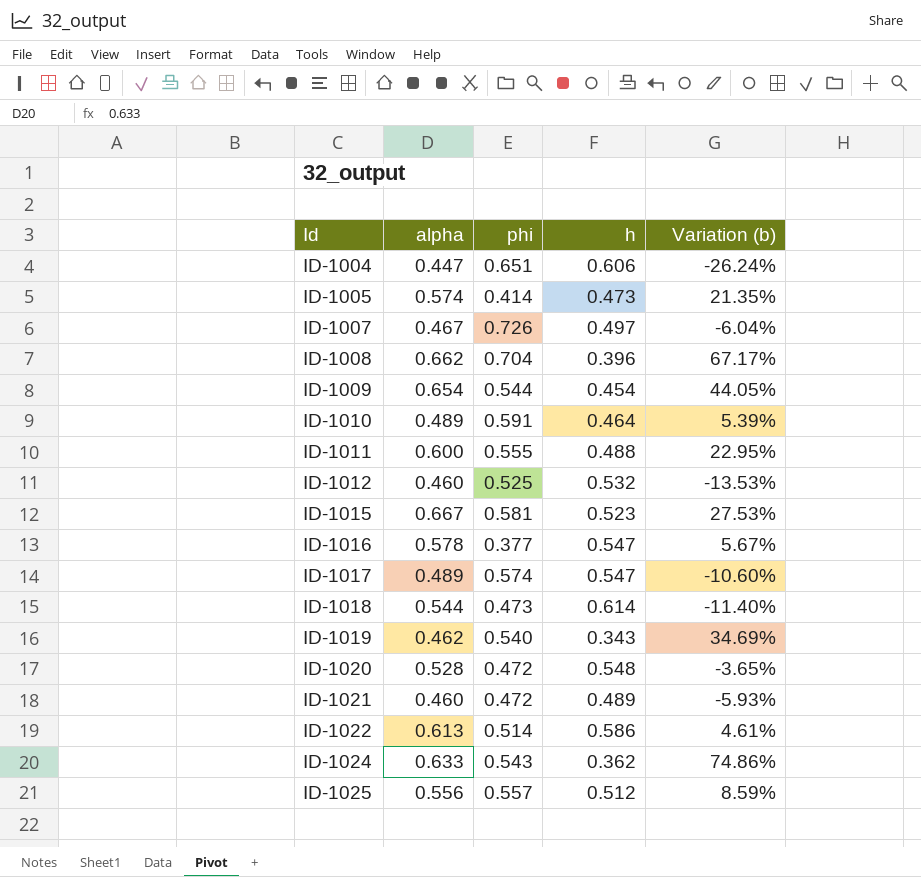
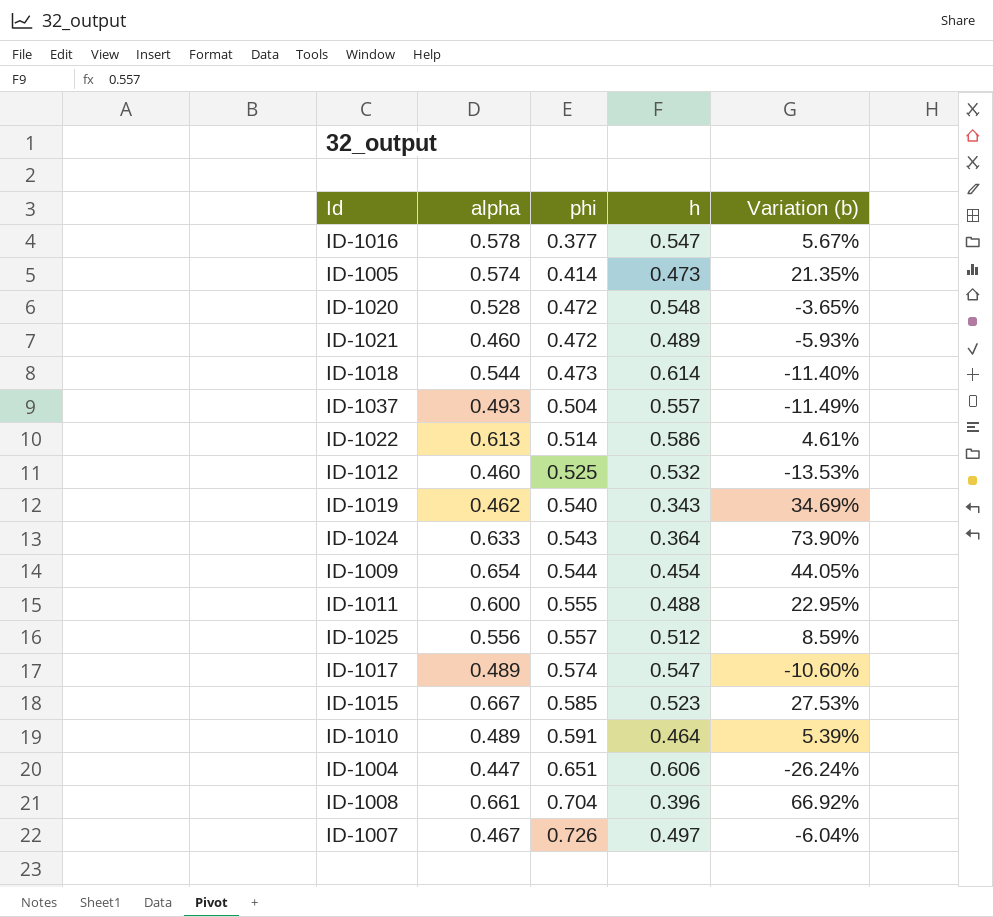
row order: Id ascending -> phi ascending
row ID-1037: none -> 0.493 | 0.504 | 0.557 | -11.49%
ID-1024 | h: 0.362 -> 0.364
ID-1024 | Variation (b): 74.86% -> 73.90%
ID-1015 | phi: 0.581 -> 0.585
ID-1008 | alpha: 0.662 -> 0.661
ID-1008 | Variation (b): 67.17% -> 66.92%

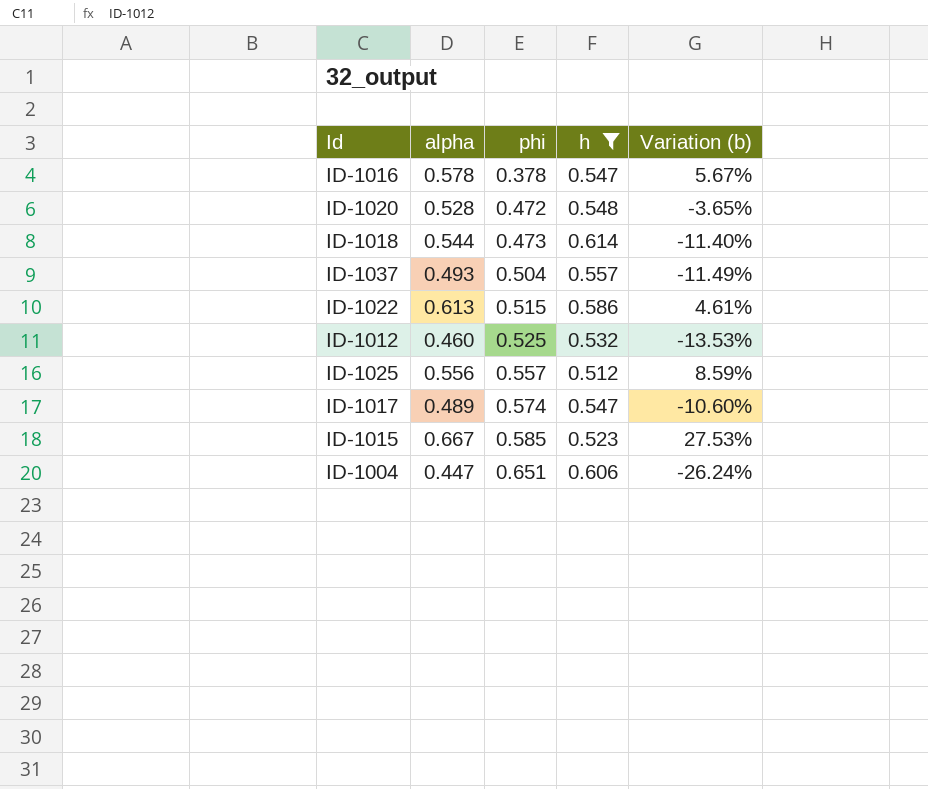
filter: none -> h >= 0.512
ID-1016 | phi: 0.377 -> 0.378
ID-1022 | phi: 0.514 -> 0.515

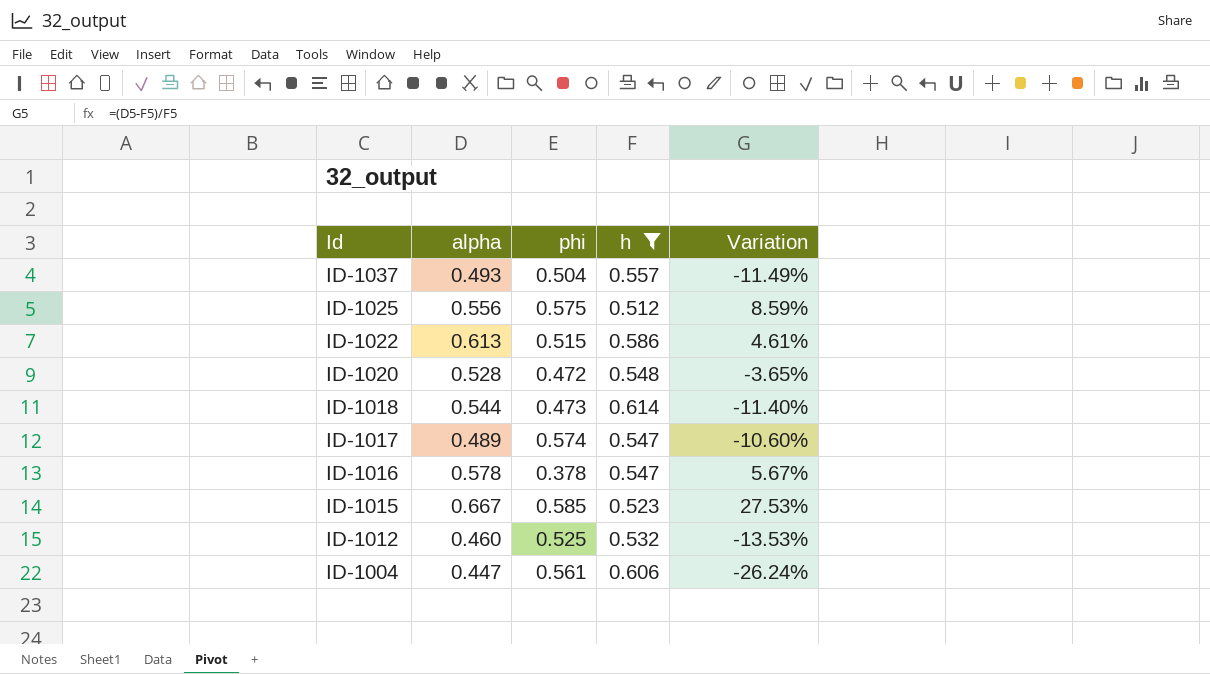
row order: phi ascending -> Id descending
column name: Variation (b) -> Variation
ID-1025 | phi: 0.557 -> 0.575
ID-1004 | phi: 0.651 -> 0.561

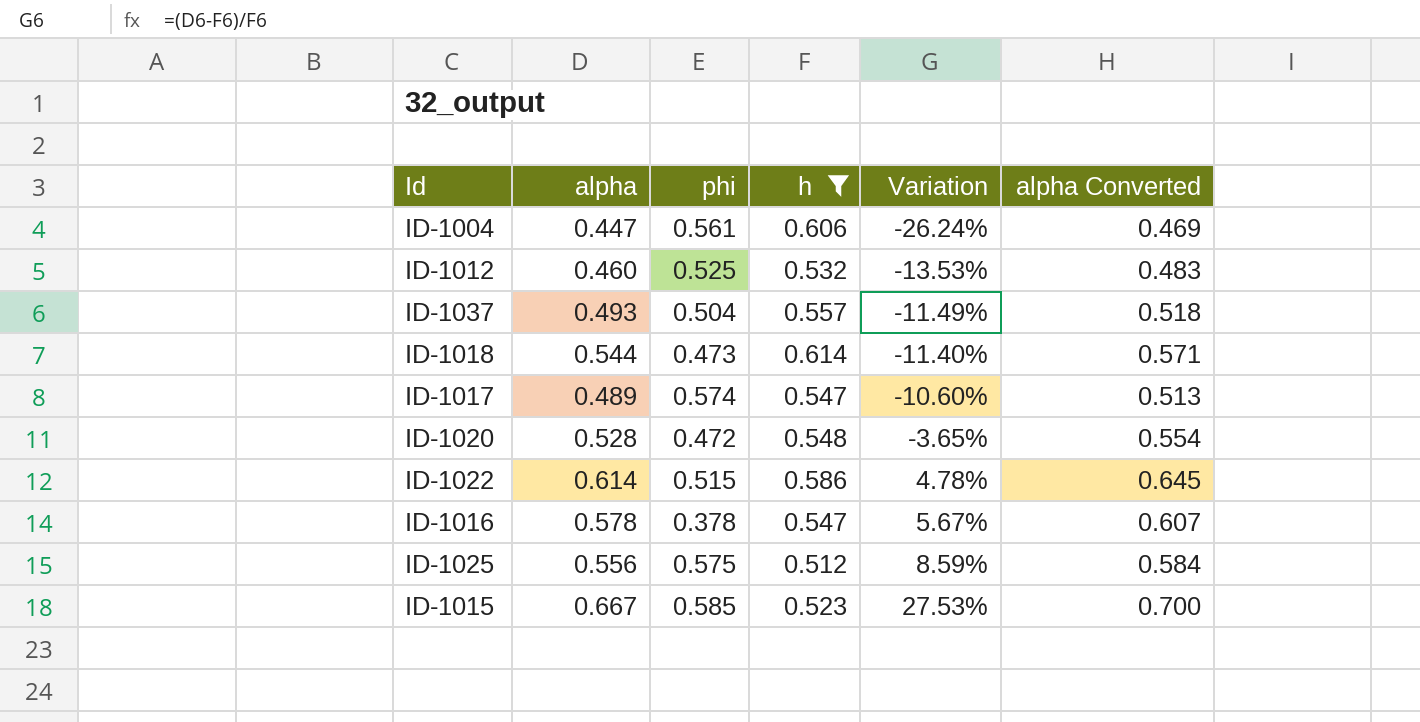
row order: Id descending -> Variation ascending
column alpha Converted | formula: none -> [alpha] * 1.05
ID-1022 | alpha: 0.613 -> 0.614
ID-1022 | Variation: 4.61% -> 4.78%

